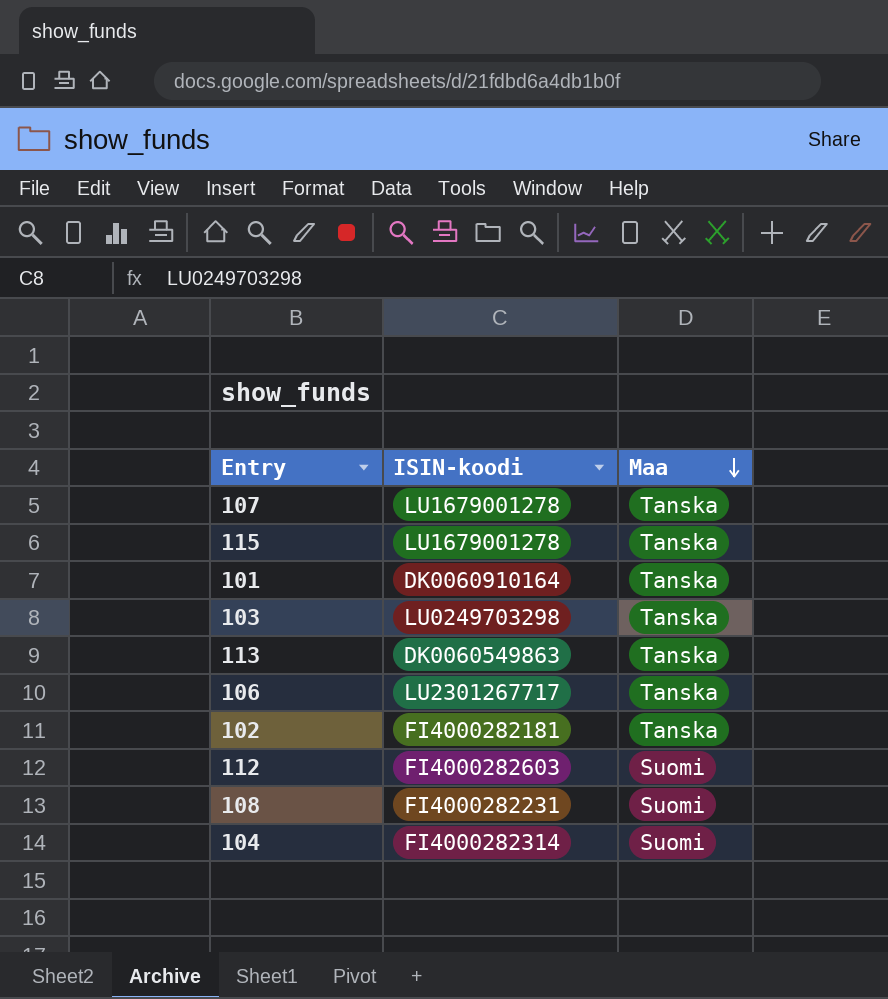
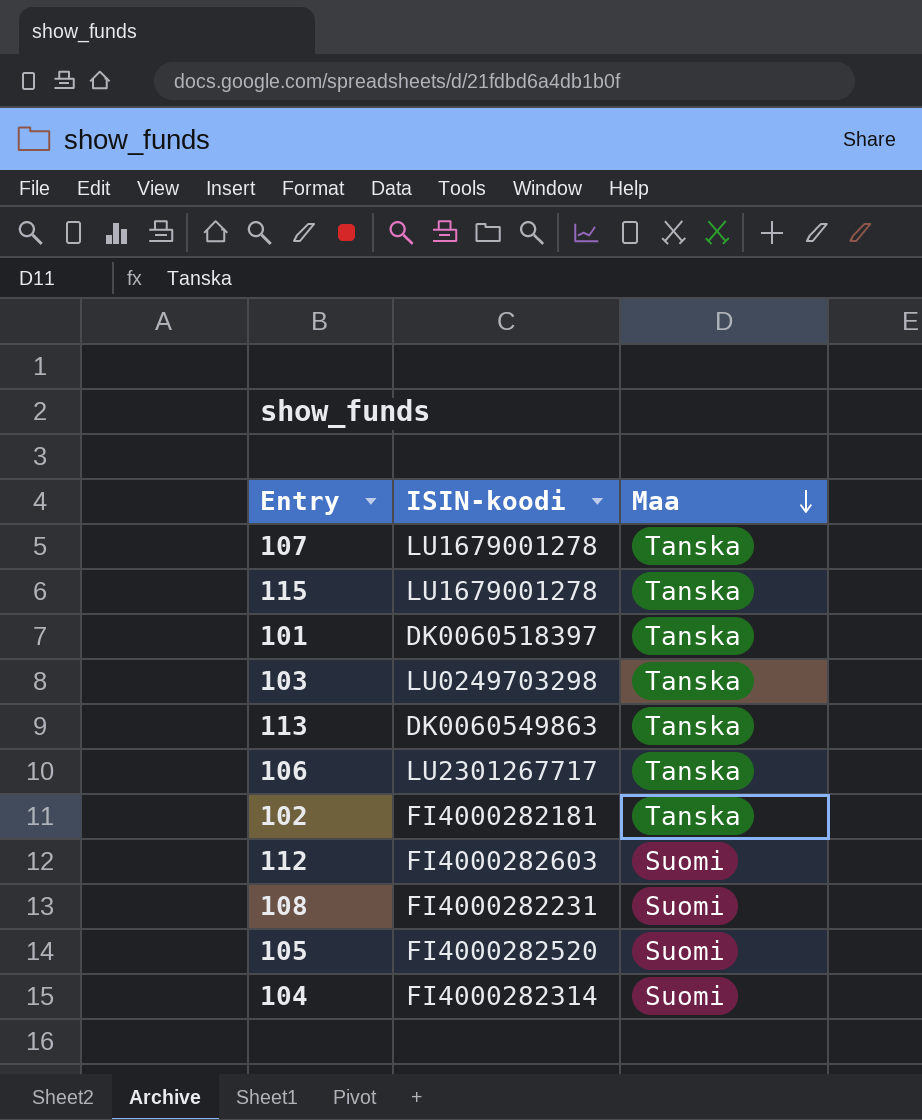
101 | ISIN-koodi: DK0060910164 -> DK0060518397
row 105: none -> FI4000282520 | Suomi

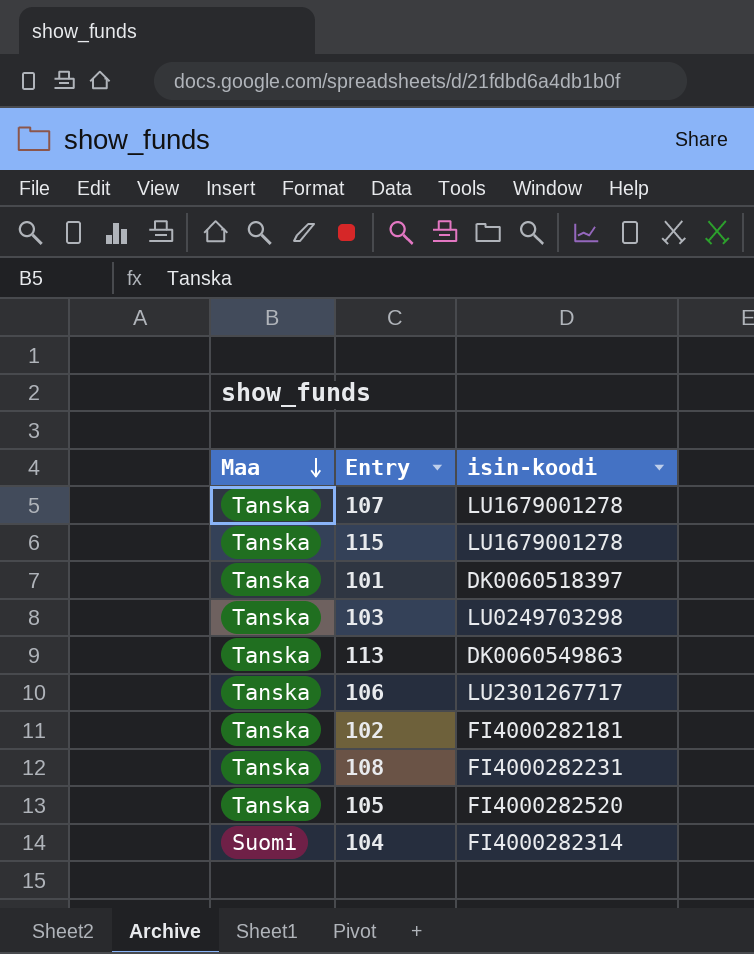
column Maa | position: 3 -> 1
column name: ISIN-koodi -> isin-koodi
row 112: FI4000282603 | Suomi -> none
108 | Maa: Suomi -> Tanska
105 | Maa: Suomi -> Tanska

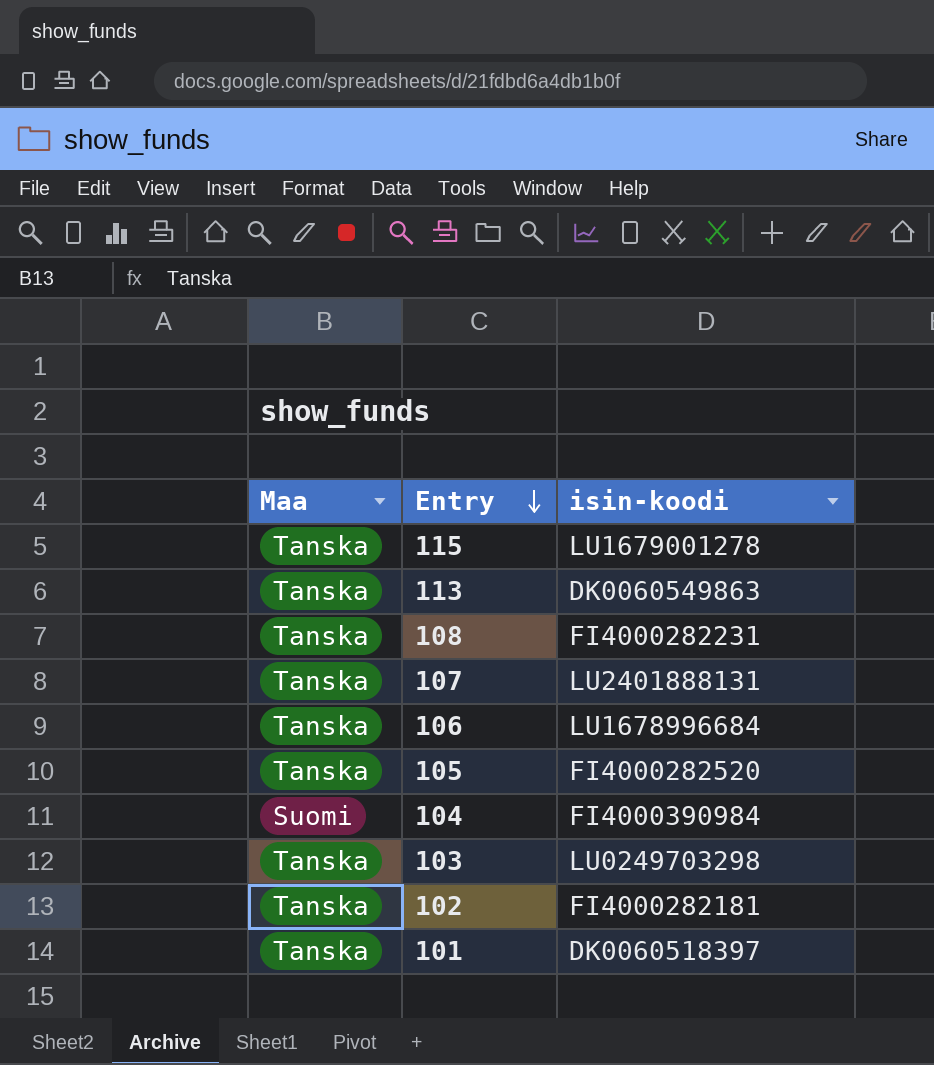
row order: Maa descending -> Entry descending
107 | isin-koodi: LU1679001278 -> LU2401888131
106 | isin-koodi: LU2301267717 -> LU1678996684
104 | isin-koodi: FI4000282314 -> FI4000390984

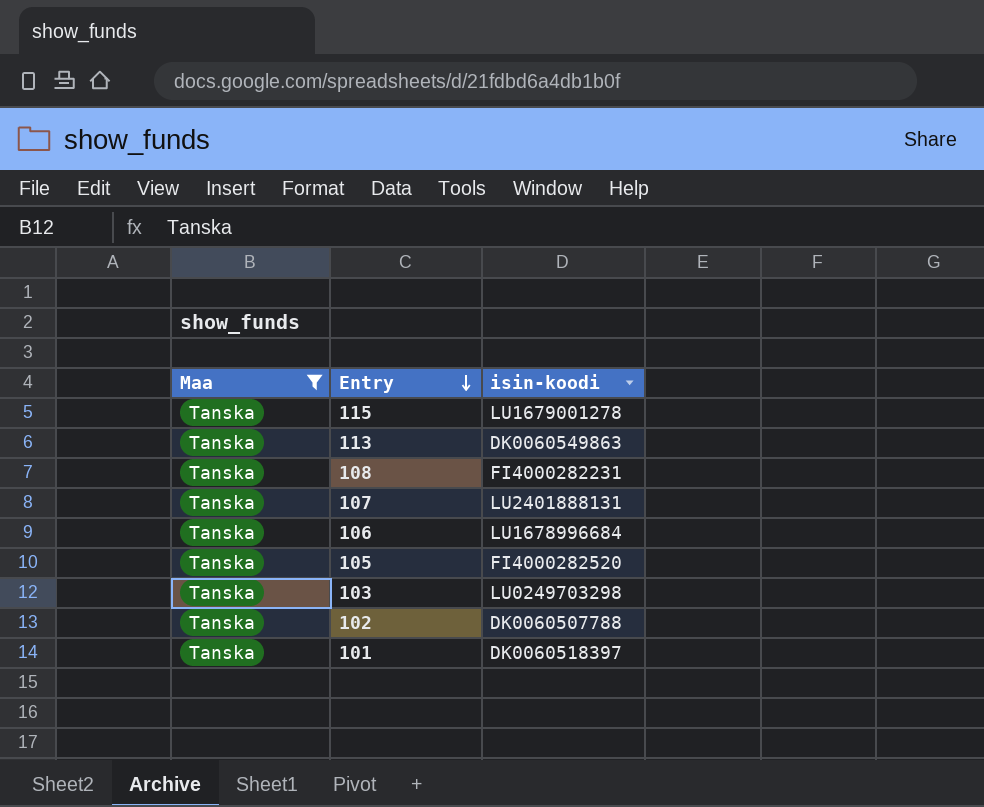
filter: none -> Maa = Tanska
102 | isin-koodi: FI4000282181 -> DK0060507788

